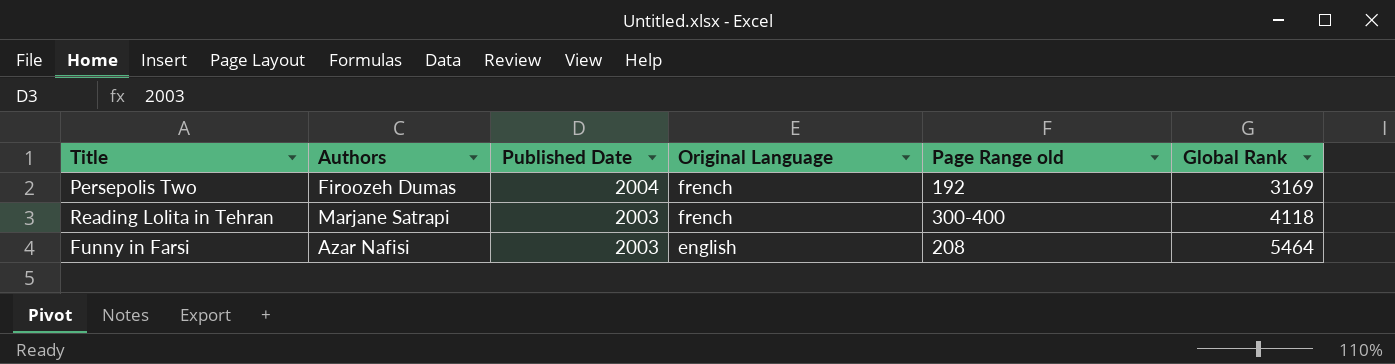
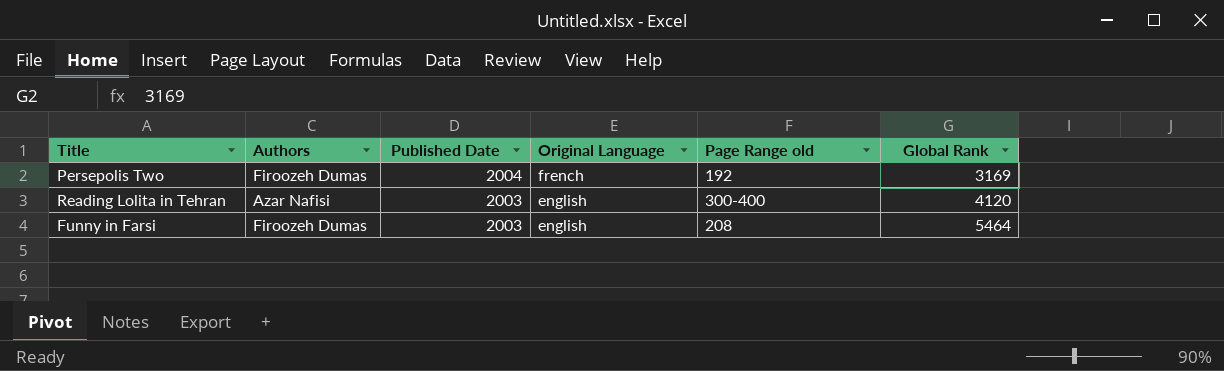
Reading Lolita in Tehran | Authors: Marjane Satrapi -> Azar Nafisi
Reading Lolita in Tehran | Original Language: french -> english
Reading Lolita in Tehran | Global Rank: 4118 -> 4120
Funny in Farsi | Authors: Azar Nafisi -> Firoozeh Dumas

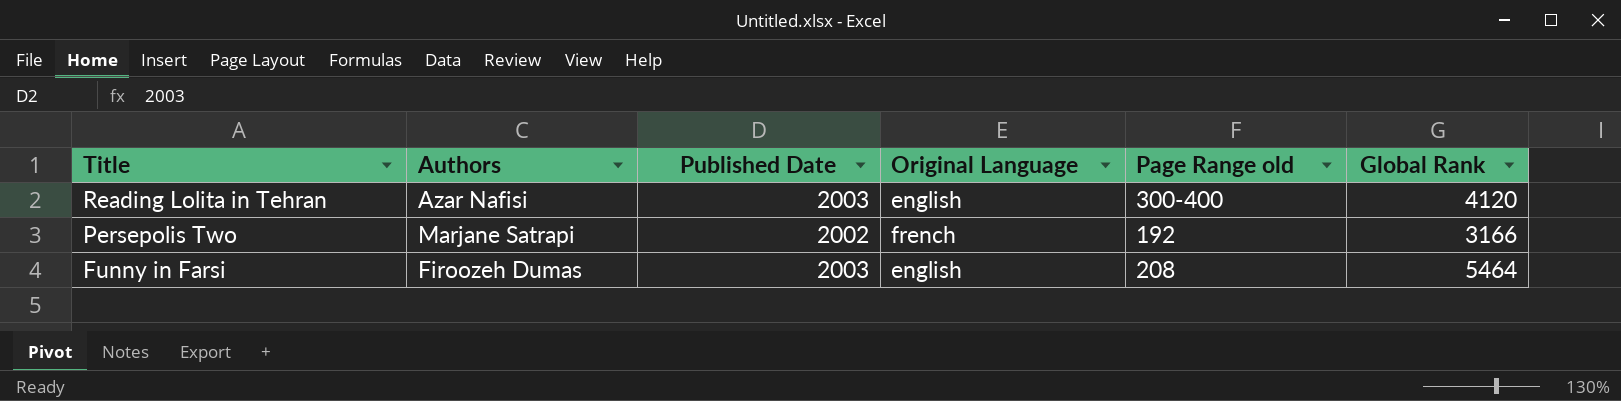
row order: Published Date descending -> Title descending
Persepolis Two | Authors: Firoozeh Dumas -> Marjane Satrapi
Persepolis Two | Published Date: 2004 -> 2002
Persepolis Two | Global Rank: 3169 -> 3166

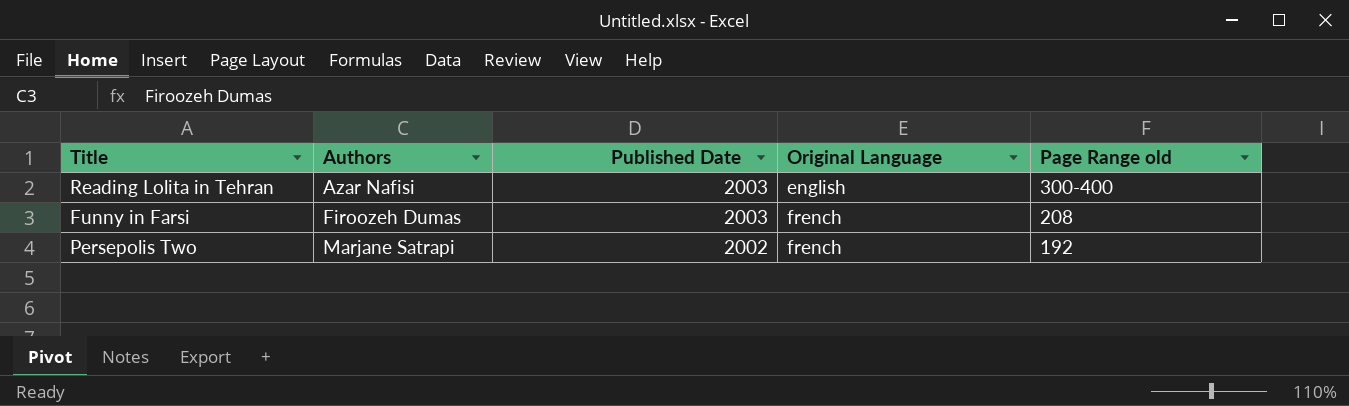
row order: Title descending -> Authors ascending
column Global Rank | position: 6 -> none
Funny in Farsi | Original Language: english -> french

